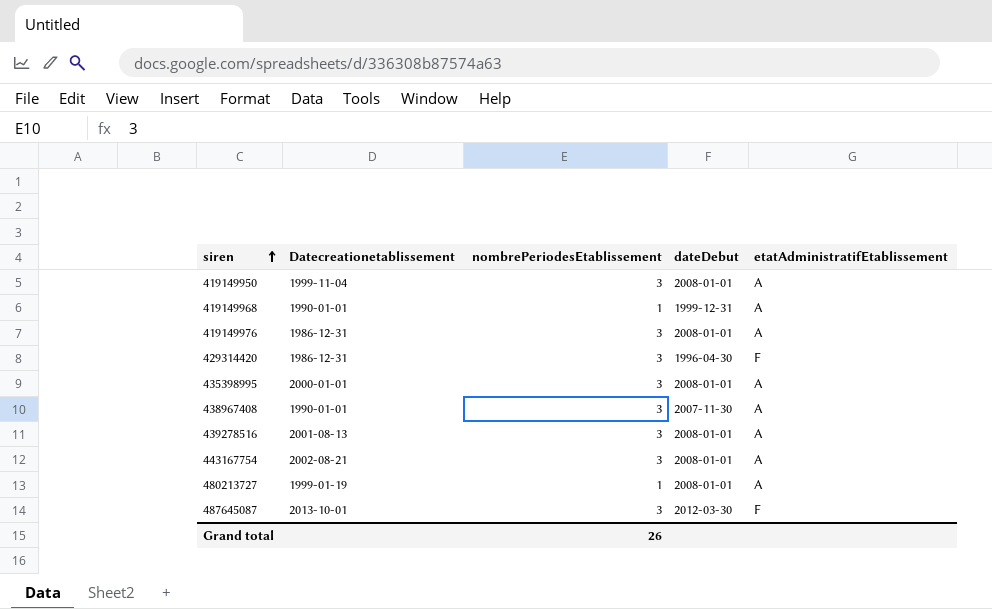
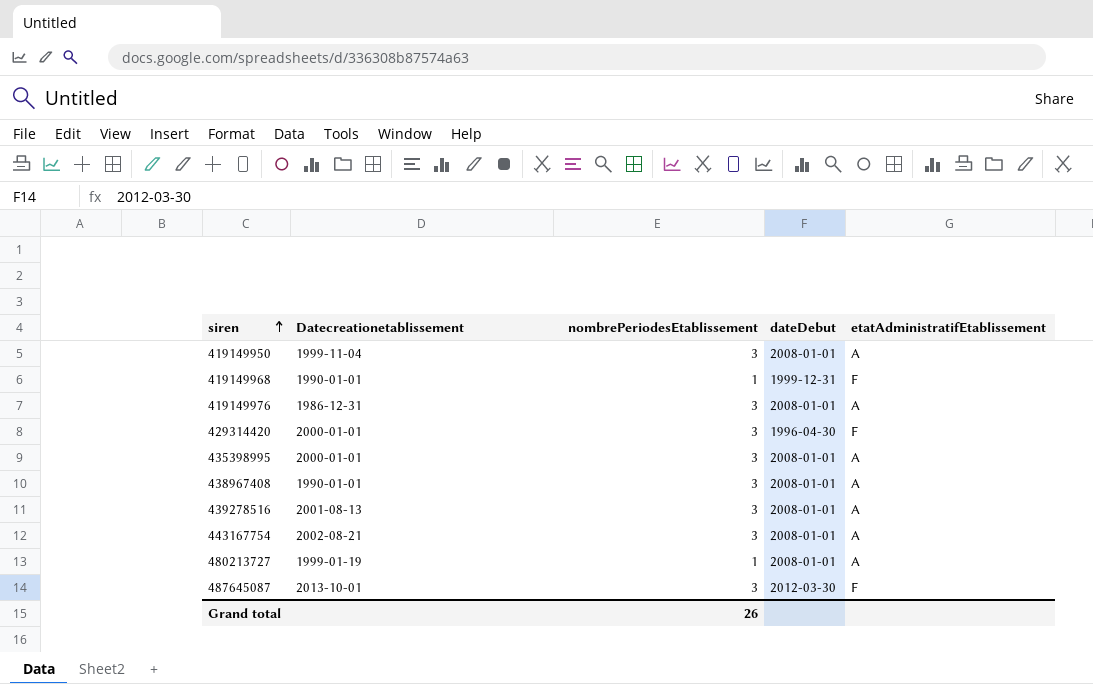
419149968 | etatAdministratifEtablissement: A -> F
429314420 | Datecreationetablissement: 1986-12-31 -> 2000-01-01
438967408 | dateDebut: 2007-11-30 -> 2008-01-01

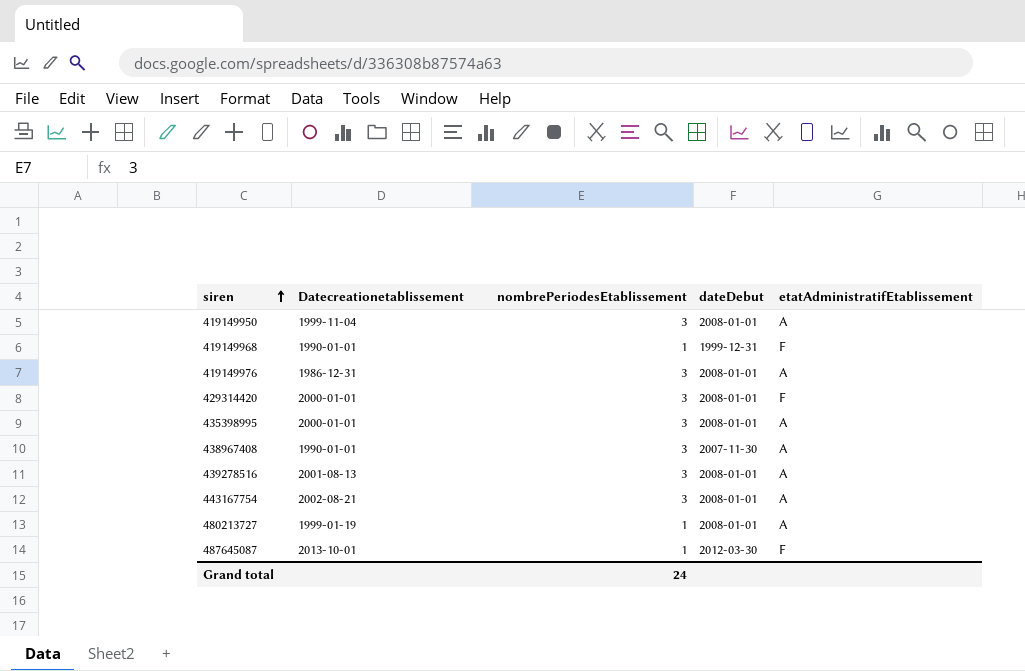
429314420 | dateDebut: 1996-04-30 -> 2008-01-01
438967408 | dateDebut: 2008-01-01 -> 2007-11-30
487645087 | nombrePeriodesEtablissement: 3 -> 1
Grand total | nombrePeriodesEtablissement: 26 -> 24

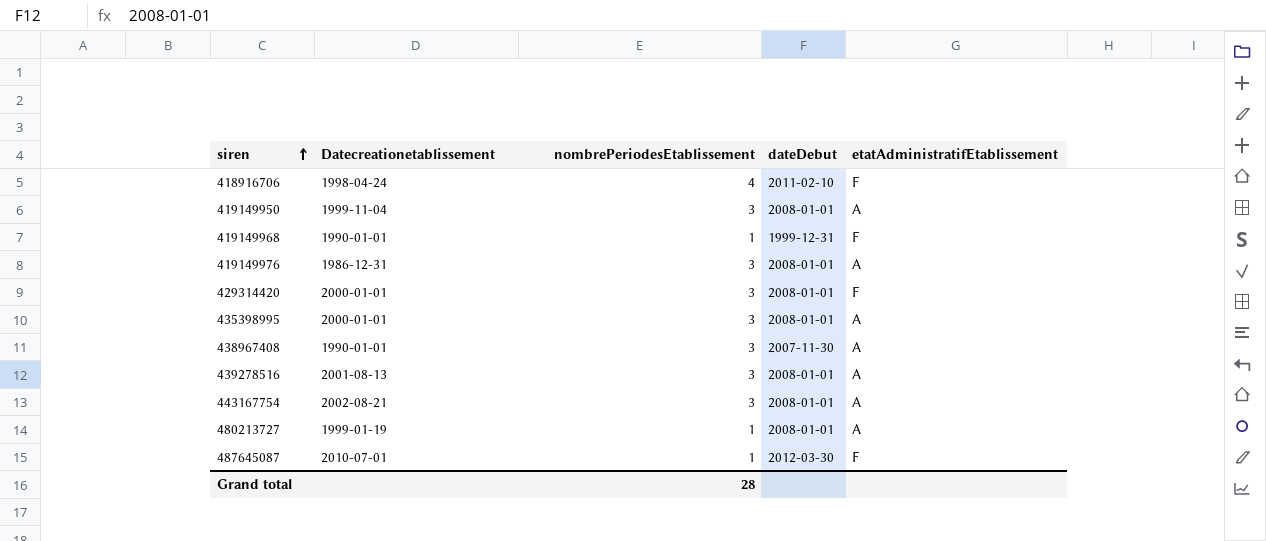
row 418916706: none -> 1998-04-24 | 4 | 2011-02-10 | F
487645087 | Datecreationetablissement: 2013-10-01 -> 2010-07-01
Grand total | nombrePeriodesEtablissement: 24 -> 28

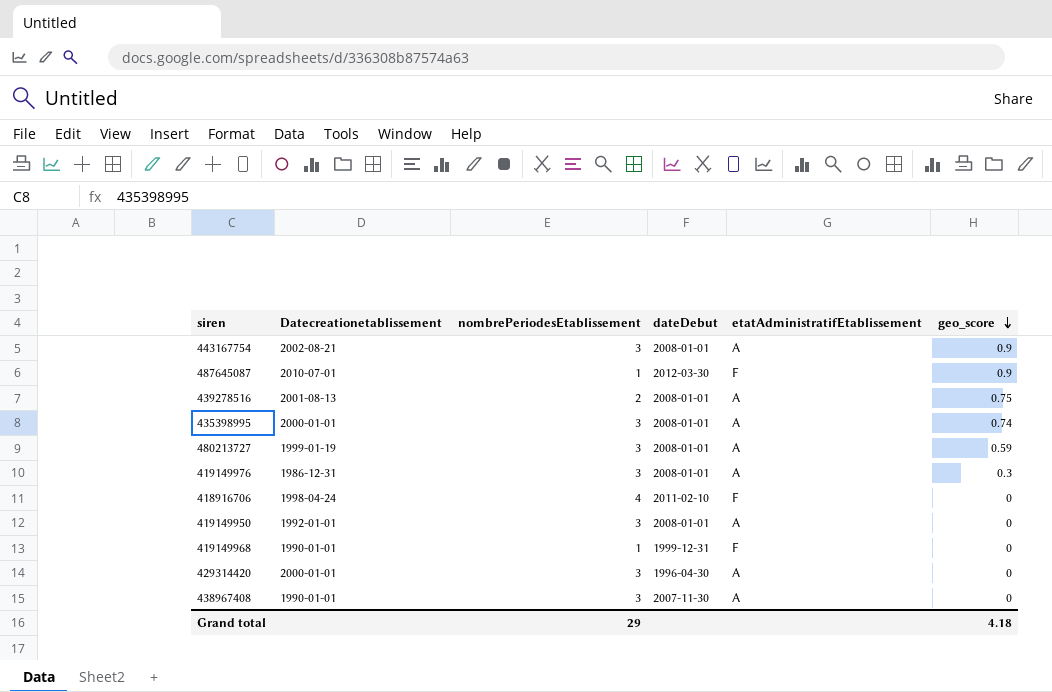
row order: siren ascending -> geo_score descending
column geo_score | position: none -> 6
439278516 | nombrePeriodesEtablissement: 3 -> 2
480213727 | nombrePeriodesEtablissement: 1 -> 3
419149950 | Datecreationetablissement: 1999-11-04 -> 1992-01-01
429314420 | dateDebut: 2008-01-01 -> 1996-04-30
429314420 | etatAdministratifEtablissement: F -> A
Grand total | nombrePeriodesEtablissement: 28 -> 29

